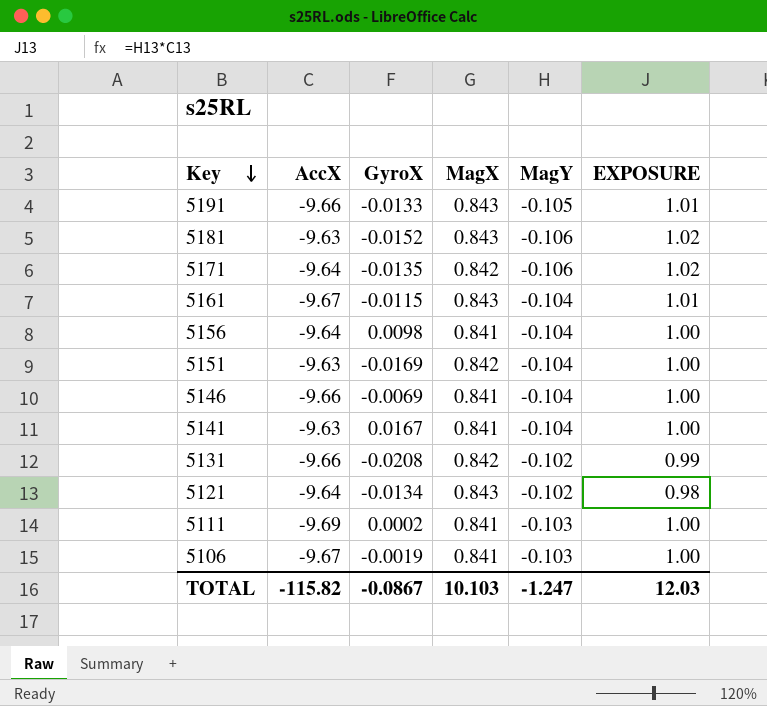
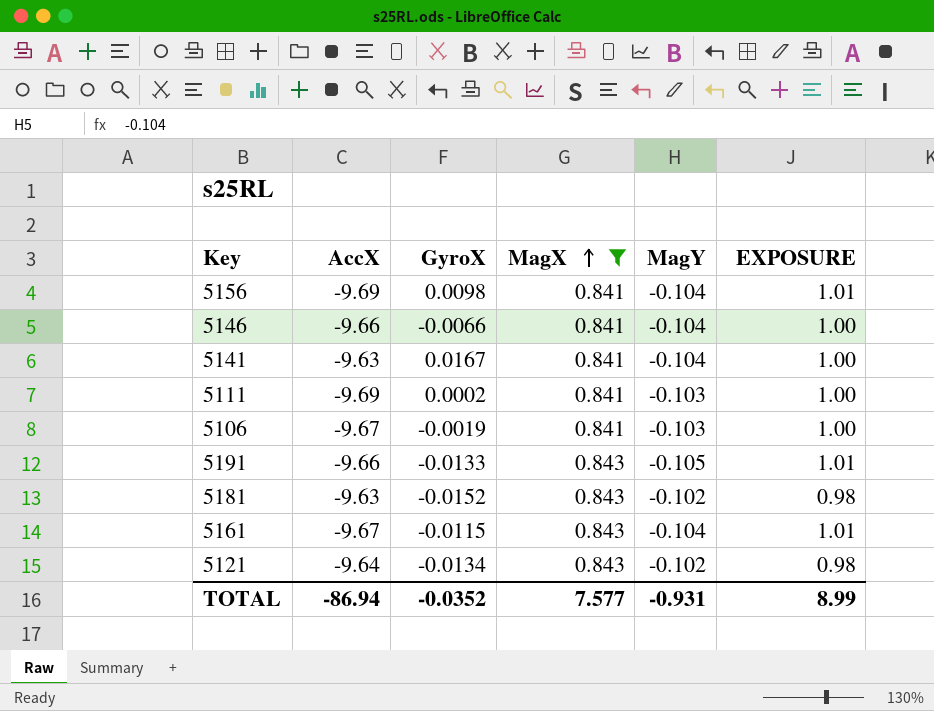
filter: none -> MagX != 0.842
row order: Key descending -> MagX ascending
5156 | AccX: -9.64 -> -9.69
5156 | EXPOSURE: 1.00 -> 1.01
5146 | GyroX: -0.0069 -> -0.0066
5181 | MagY: -0.106 -> -0.102
5181 | EXPOSURE: 1.02 -> 0.98
TOTAL | AccX: -115.82 -> -86.94
TOTAL | GyroX: -0.0867 -> -0.0352
TOTAL | MagX: 10.103 -> 7.577
TOTAL | MagY: -1.247 -> -0.931
TOTAL | EXPOSURE: 12.03 -> 8.99

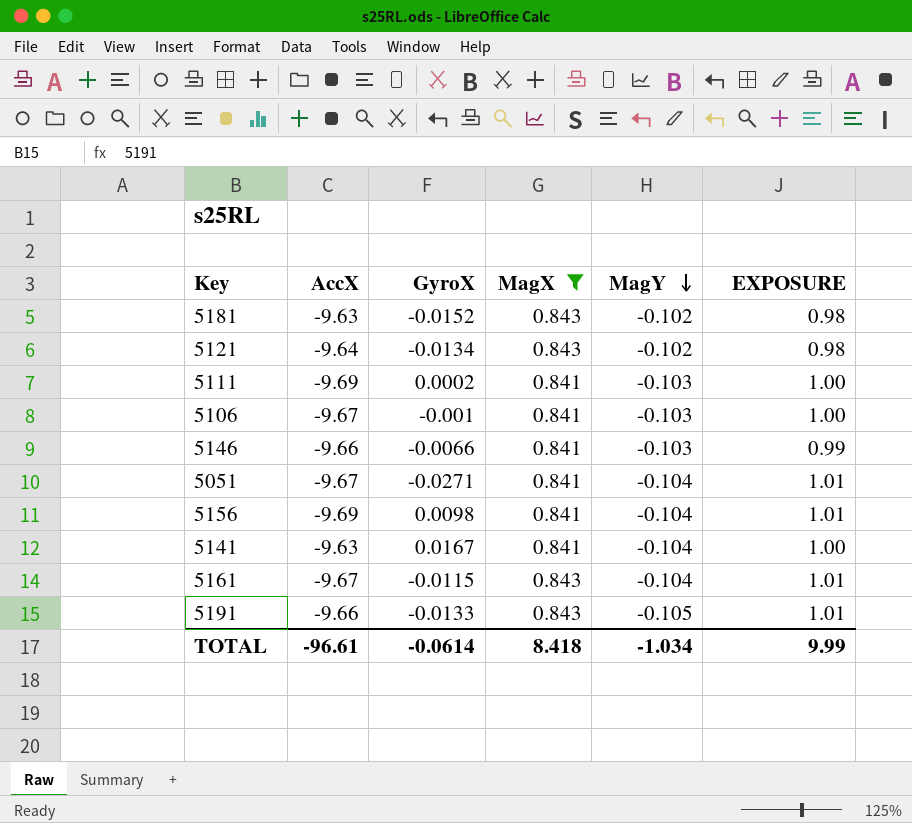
row order: MagX ascending -> MagY descending
5106 | GyroX: -0.0019 -> -0.001
5146 | MagY: -0.104 -> -0.103
5146 | EXPOSURE: 1.00 -> 0.99
row 5051: none -> -9.67 | -0.0271 | 0.841 | -0.104 | 1.01
TOTAL | AccX: -86.94 -> -96.61
TOTAL | GyroX: -0.0352 -> -0.0614
TOTAL | MagX: 7.577 -> 8.418
TOTAL | MagY: -0.931 -> -1.034
TOTAL | EXPOSURE: 8.99 -> 9.99

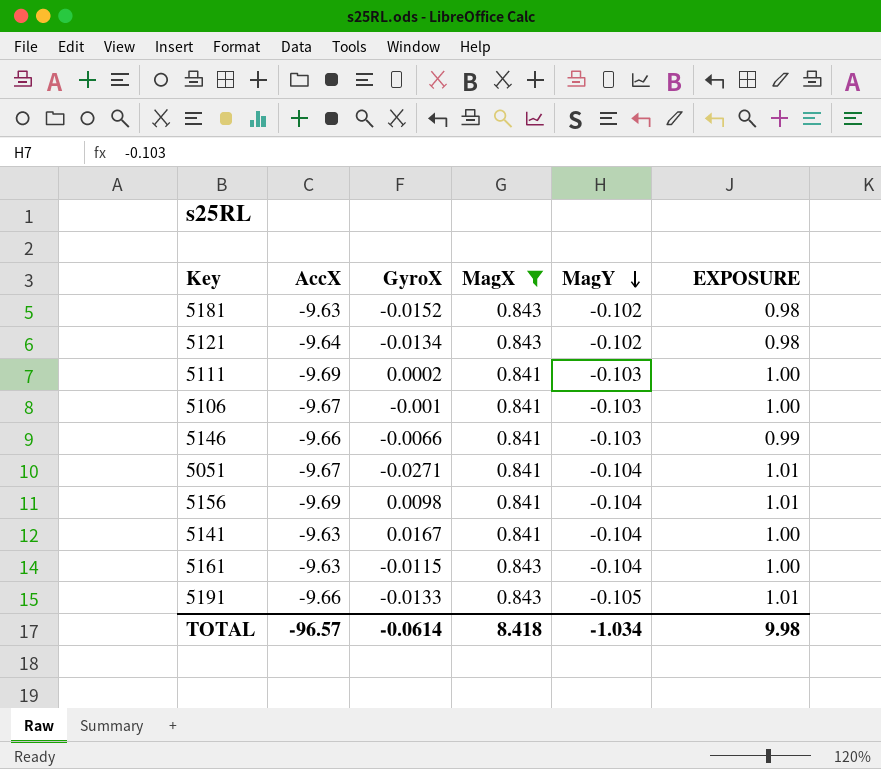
5161 | AccX: -9.67 -> -9.63
5161 | EXPOSURE: 1.01 -> 1.00
TOTAL | AccX: -96.61 -> -96.57
TOTAL | EXPOSURE: 9.99 -> 9.98

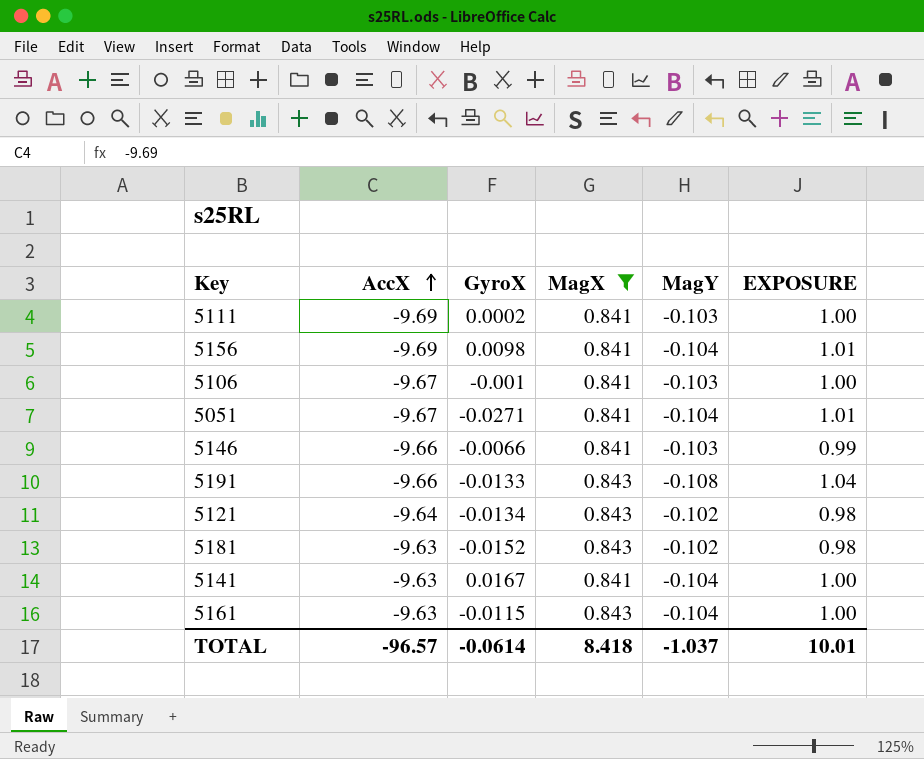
row order: MagY descending -> AccX ascending
5191 | MagY: -0.105 -> -0.108
5191 | EXPOSURE: 1.01 -> 1.04
TOTAL | MagY: -1.034 -> -1.037
TOTAL | EXPOSURE: 9.98 -> 10.01

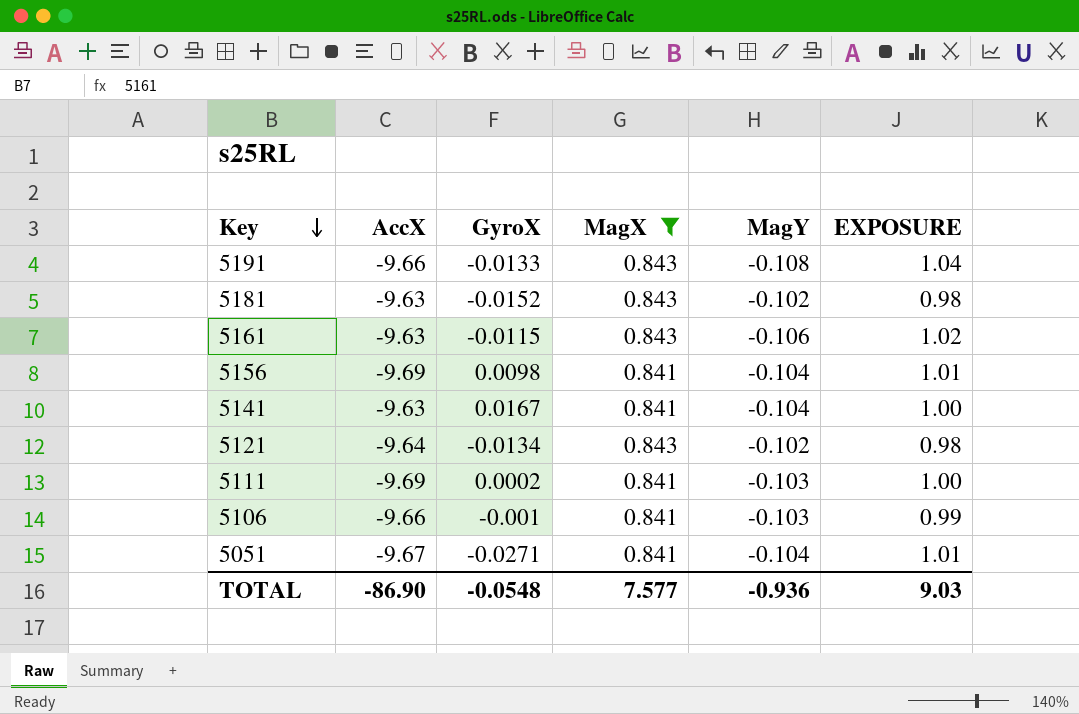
row order: AccX ascending -> Key descending
row 5146: -9.66 | -0.0066 | 0.841 | -0.103 | 0.99 -> none
5161 | MagY: -0.104 -> -0.106
5161 | EXPOSURE: 1.00 -> 1.02
5106 | AccX: -9.67 -> -9.66
5106 | EXPOSURE: 1.00 -> 0.99
TOTAL | AccX: -96.57 -> -86.90
TOTAL | GyroX: -0.0614 -> -0.0548
TOTAL | MagX: 8.418 -> 7.577
TOTAL | MagY: -1.037 -> -0.936
TOTAL | EXPOSURE: 10.01 -> 9.03

